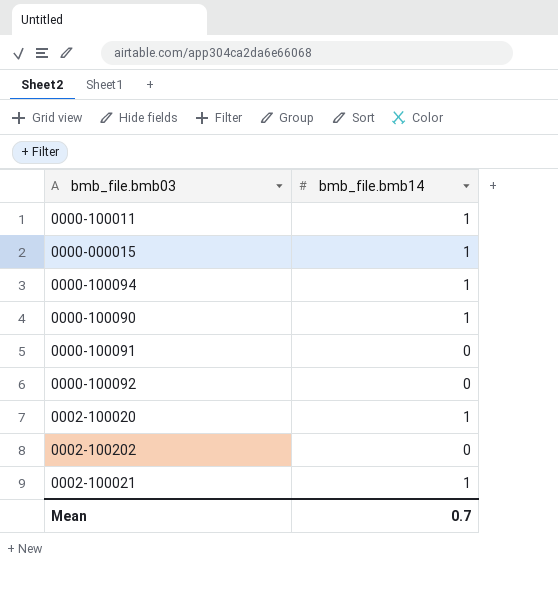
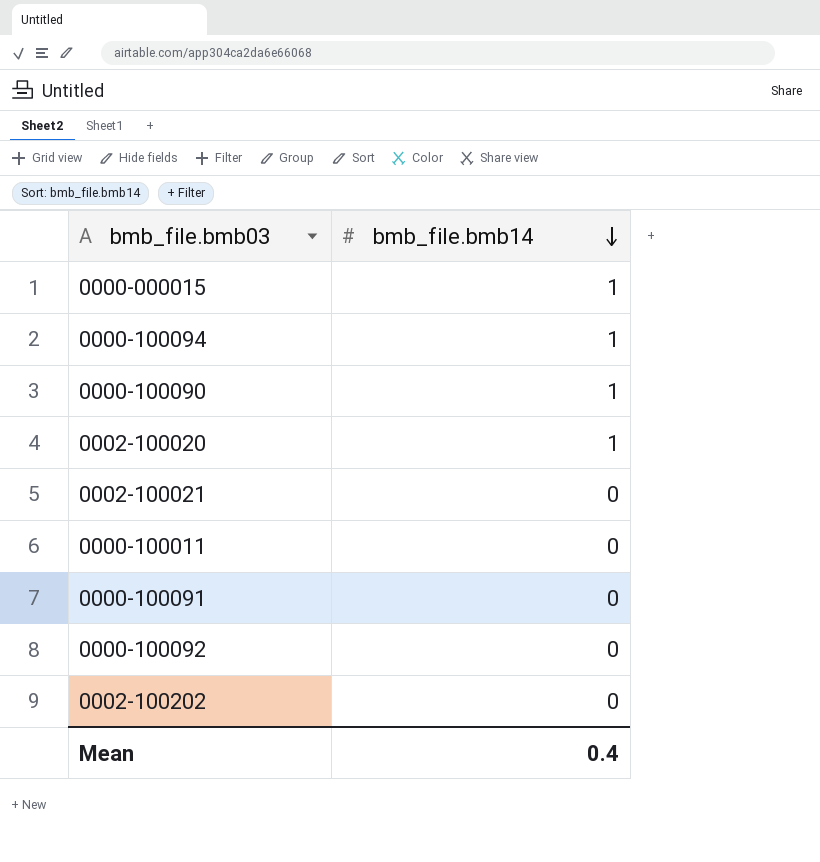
row order: none -> bmb_file.bmb14 descending
0002-100021 | bmb_file.bmb14: 1 -> 0
0000-100011 | bmb_file.bmb14: 1 -> 0
Mean | bmb_file.bmb14: 0.7 -> 0.4

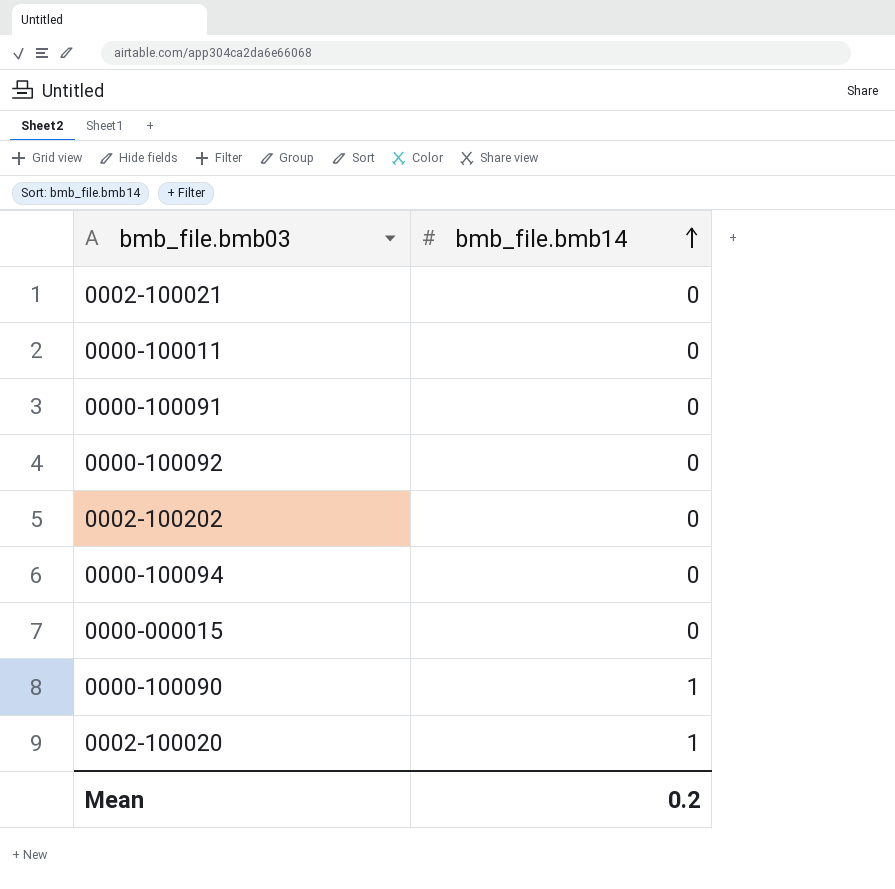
row order: bmb_file.bmb14 descending -> bmb_file.bmb14 ascending
0000-100094 | bmb_file.bmb14: 1 -> 0
0000-000015 | bmb_file.bmb14: 1 -> 0
Mean | bmb_file.bmb14: 0.4 -> 0.2

